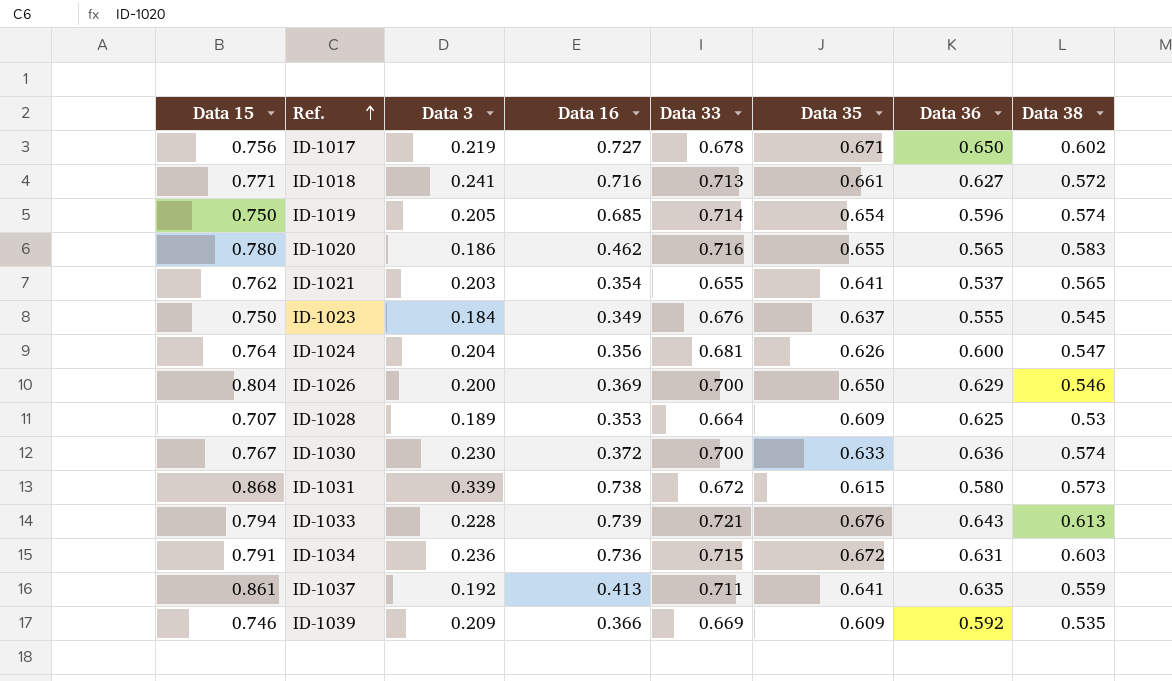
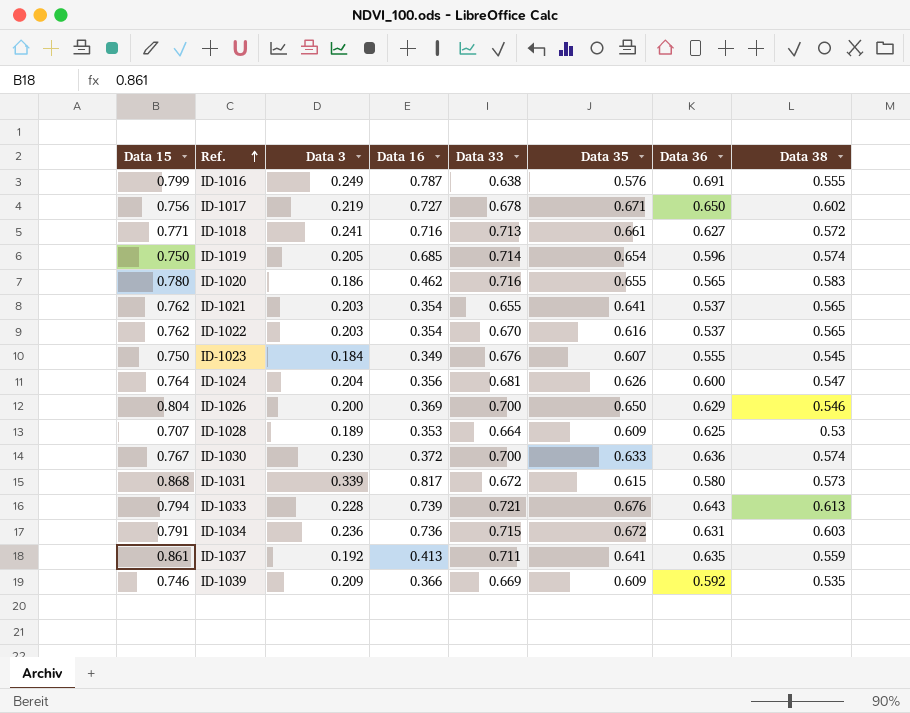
row ID-1016: none -> 0.799 | 0.249 | 0.787 | 0.638 | 0.576 | 0.691 | 0.555
row ID-1022: none -> 0.762 | 0.203 | 0.354 | 0.670 | 0.616 | 0.537 | 0.565
ID-1023 | Data 35: 0.637 -> 0.607
ID-1031 | Data 16: 0.738 -> 0.817

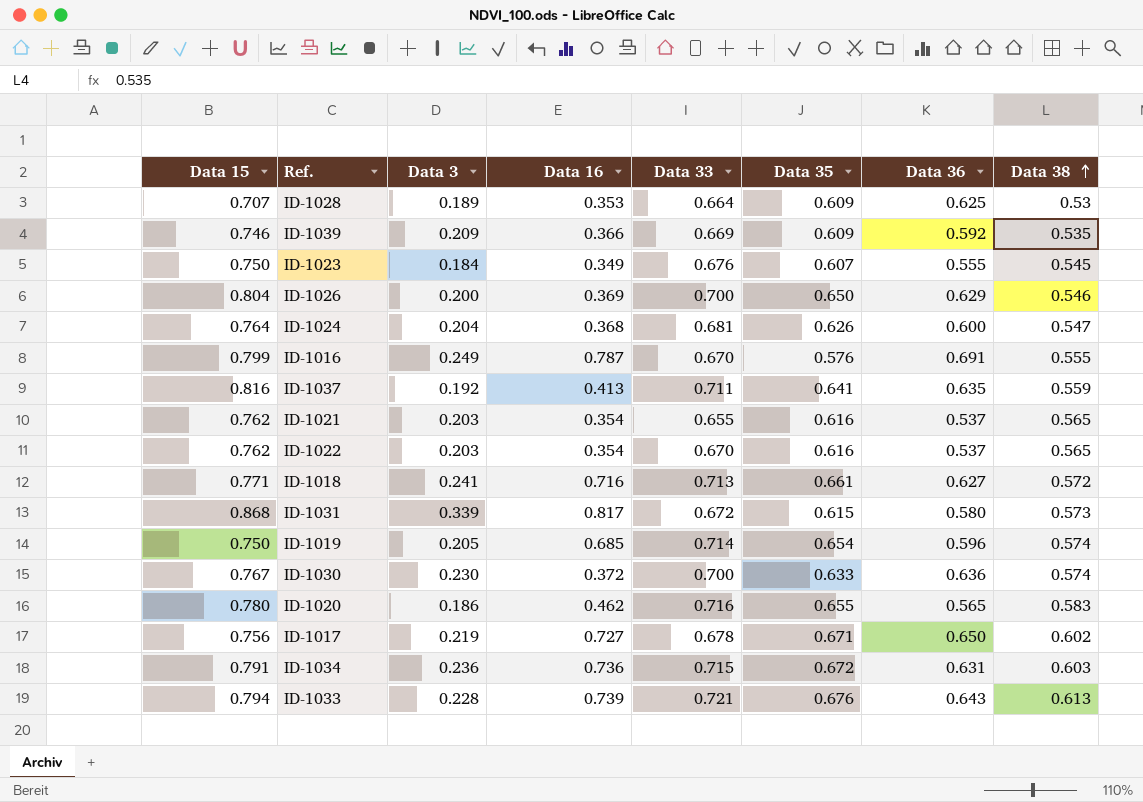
row order: Ref. ascending -> Data 38 ascending
ID-1024 | Data 16: 0.356 -> 0.368
ID-1016 | Data 33: 0.638 -> 0.670
ID-1037 | Data 15: 0.861 -> 0.816
ID-1021 | Data 35: 0.641 -> 0.616

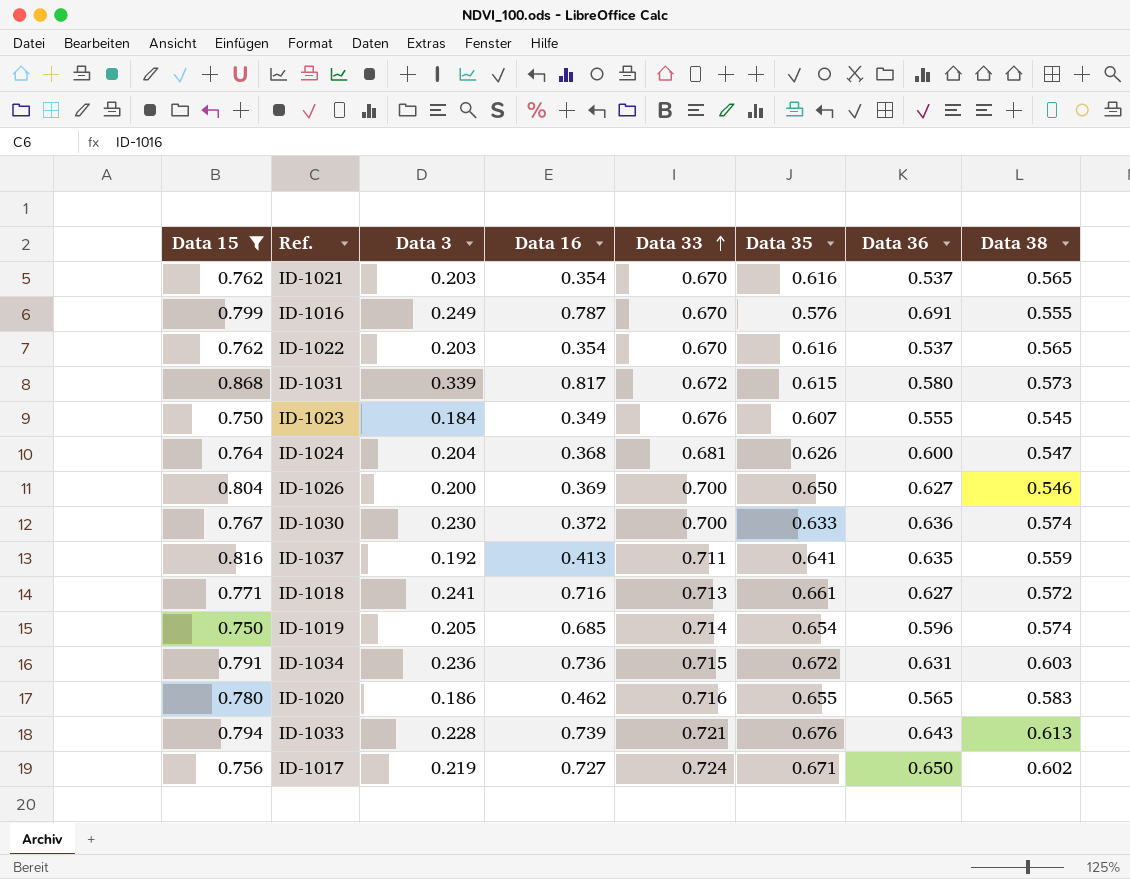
filter: none -> Data 15 >= 0.750
row order: Data 38 ascending -> Data 33 ascending
ID-1021 | Data 33: 0.655 -> 0.670
ID-1026 | Data 36: 0.629 -> 0.627
ID-1017 | Data 33: 0.678 -> 0.724

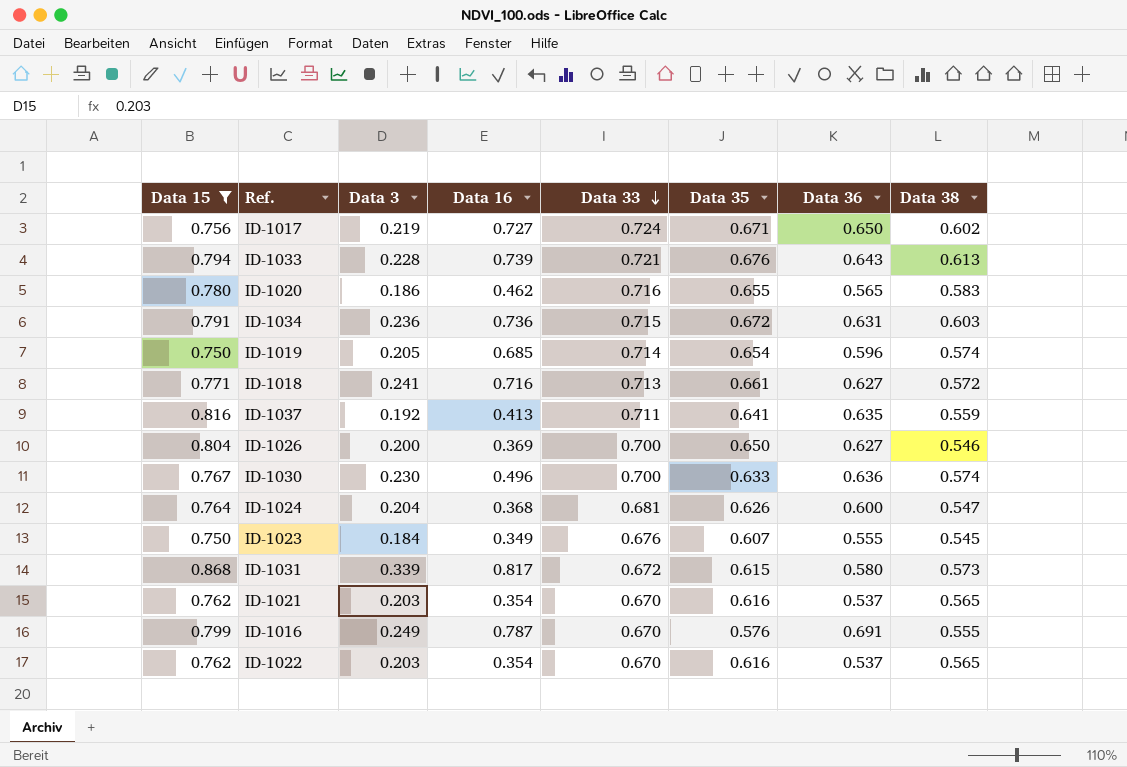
row order: Data 33 ascending -> Data 33 descending
ID-1030 | Data 16: 0.372 -> 0.496

